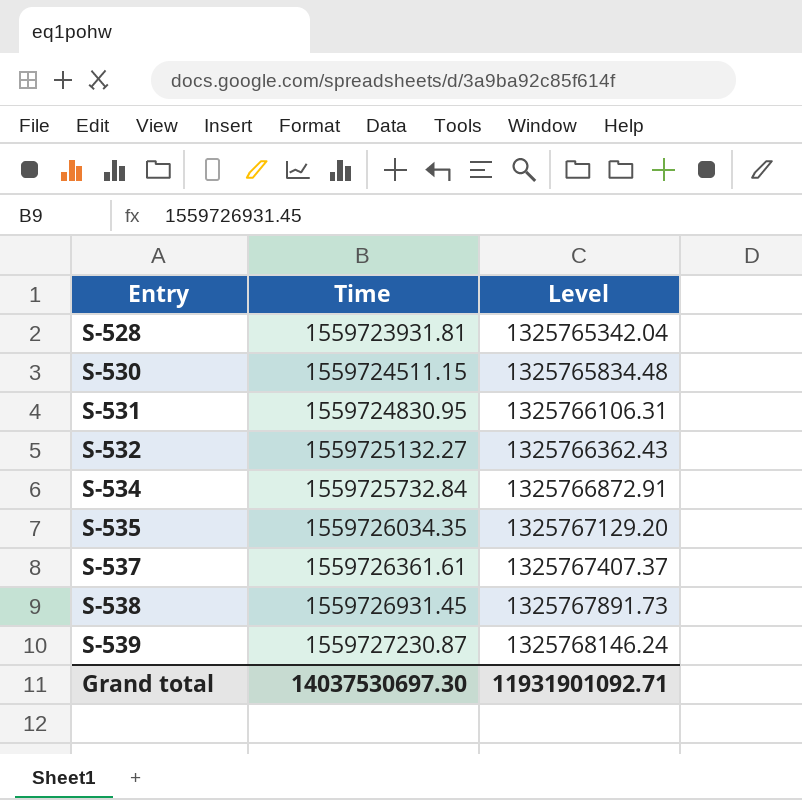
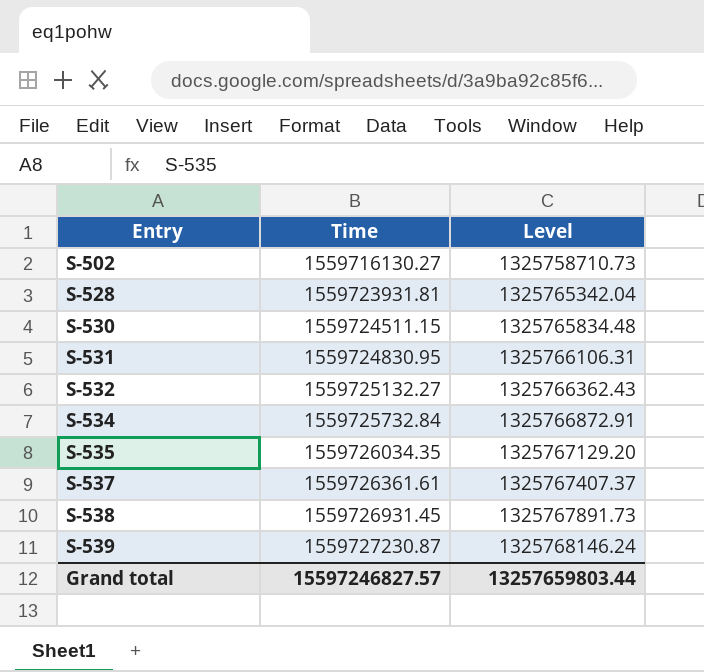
row S-502: none -> 1559716130.27 | 1325758710.73
Grand total | Time: 14037530697.30 -> 15597246827.57
Grand total | Level: 11931901092.71 -> 13257659803.44

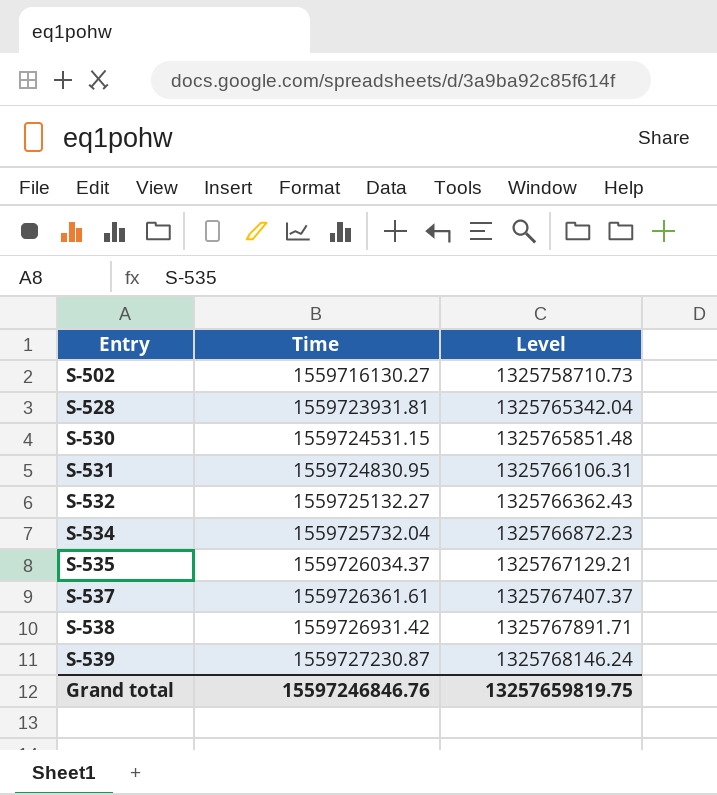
S-530 | Time: 1559724511.15 -> 1559724531.15
S-530 | Level: 1325765834.48 -> 1325765851.48
S-534 | Time: 1559725732.84 -> 1559725732.04
S-534 | Level: 1325766872.91 -> 1325766872.23
S-535 | Time: 1559726034.35 -> 1559726034.37
S-535 | Level: 1325767129.20 -> 1325767129.21
S-538 | Time: 1559726931.45 -> 1559726931.42
S-538 | Level: 1325767891.73 -> 1325767891.71
Grand total | Time: 15597246827.57 -> 15597246846.76
Grand total | Level: 13257659803.44 -> 13257659819.75

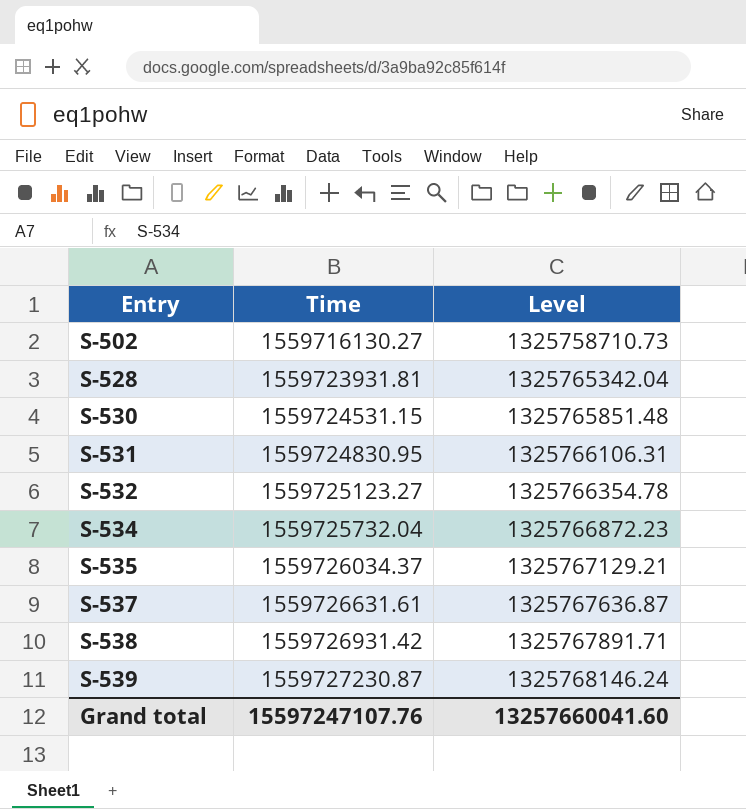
S-532 | Time: 1559725132.27 -> 1559725123.27
S-532 | Level: 1325766362.43 -> 1325766354.78
S-537 | Time: 1559726361.61 -> 1559726631.61
S-537 | Level: 1325767407.37 -> 1325767636.87
Grand total | Time: 15597246846.76 -> 15597247107.76
Grand total | Level: 13257659819.75 -> 13257660041.60

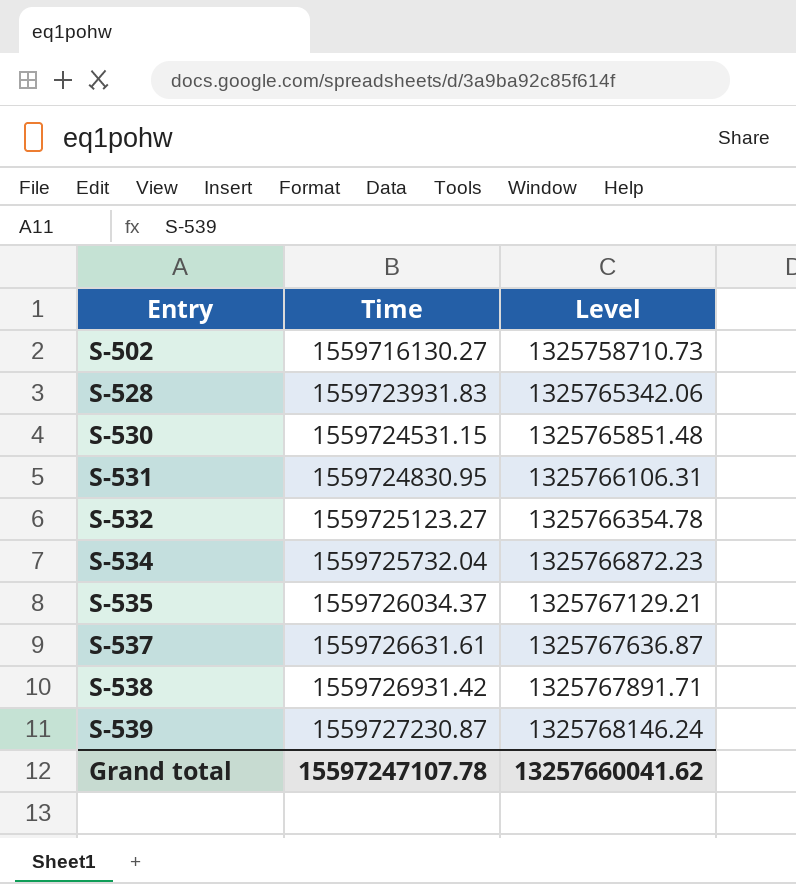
S-528 | Time: 1559723931.81 -> 1559723931.83
S-528 | Level: 1325765342.04 -> 1325765342.06
Grand total | Time: 15597247107.76 -> 15597247107.78
Grand total | Level: 13257660041.60 -> 13257660041.62

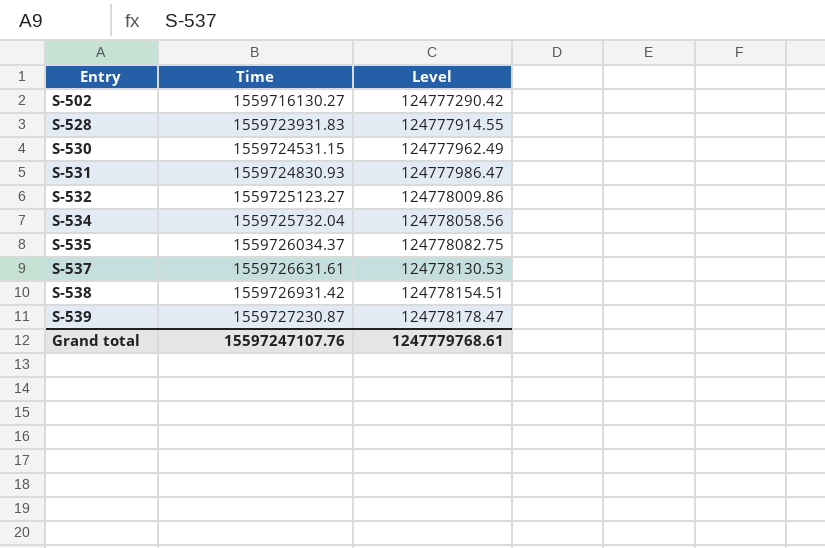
column Level | formula: [Time] * 0.85 -> [Time] * 0.08
S-531 | Time: 1559724830.95 -> 1559724830.93
Grand total | Time: 15597247107.78 -> 15597247107.76
Grand total | Level: 13257660041.62 -> 1247779768.61

